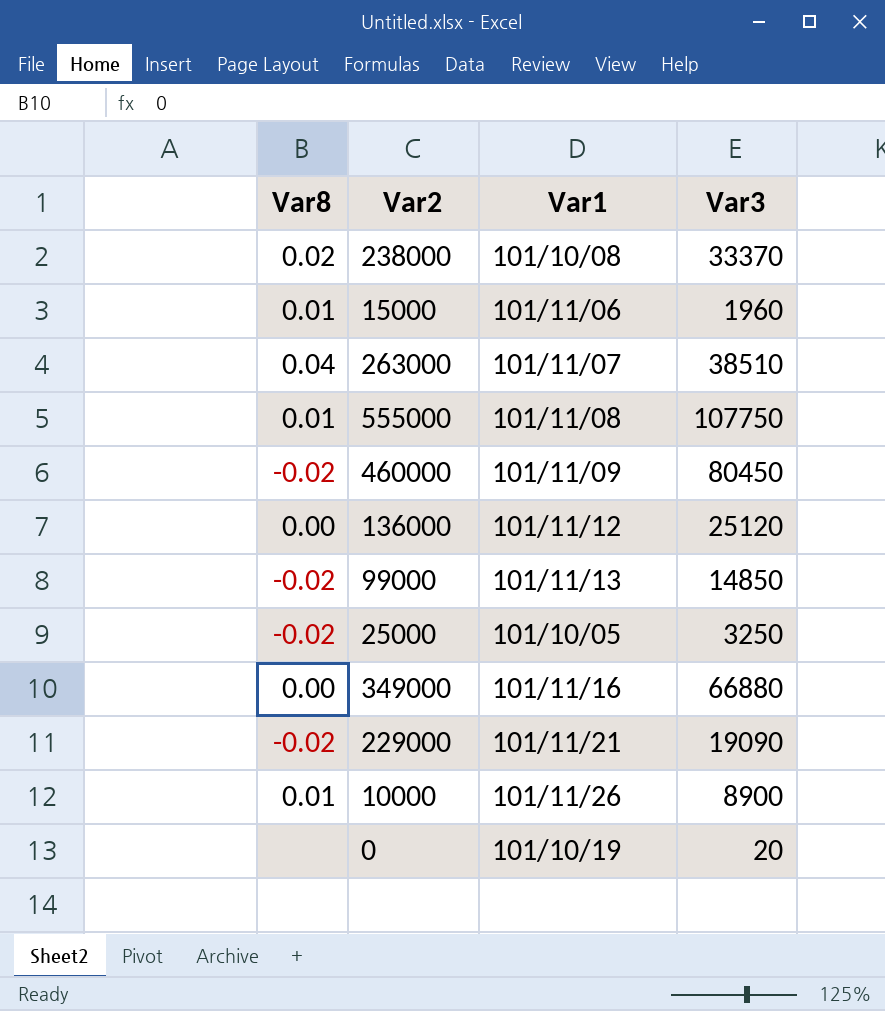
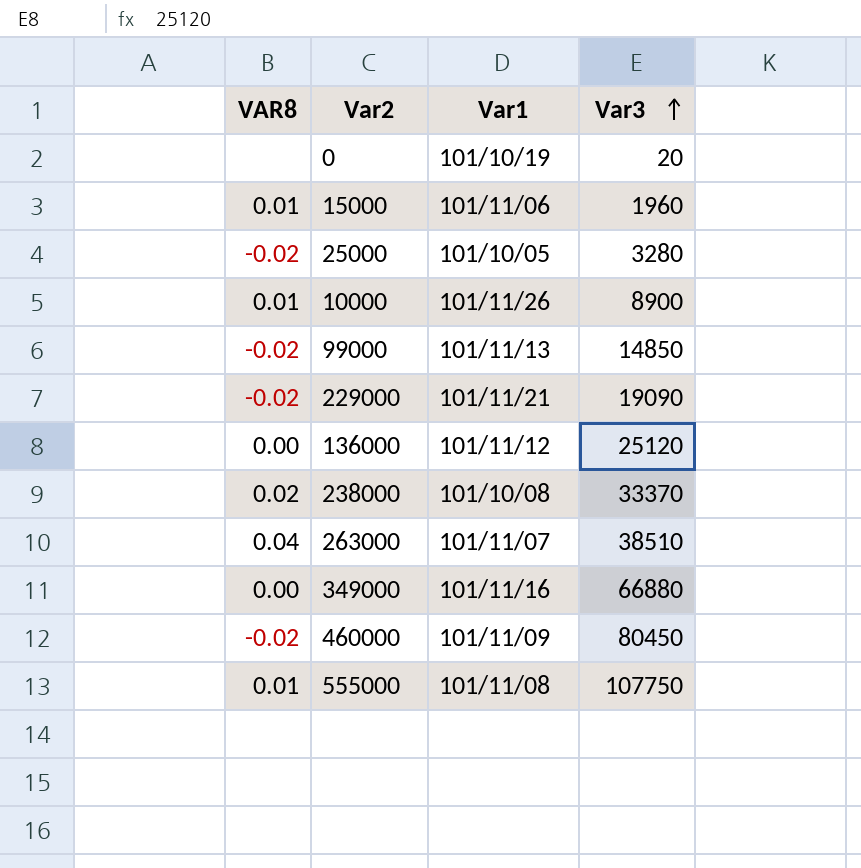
row order: none -> Var3 ascending
column name: Var8 -> VAR8
25000 | Var3: 3250 -> 3280

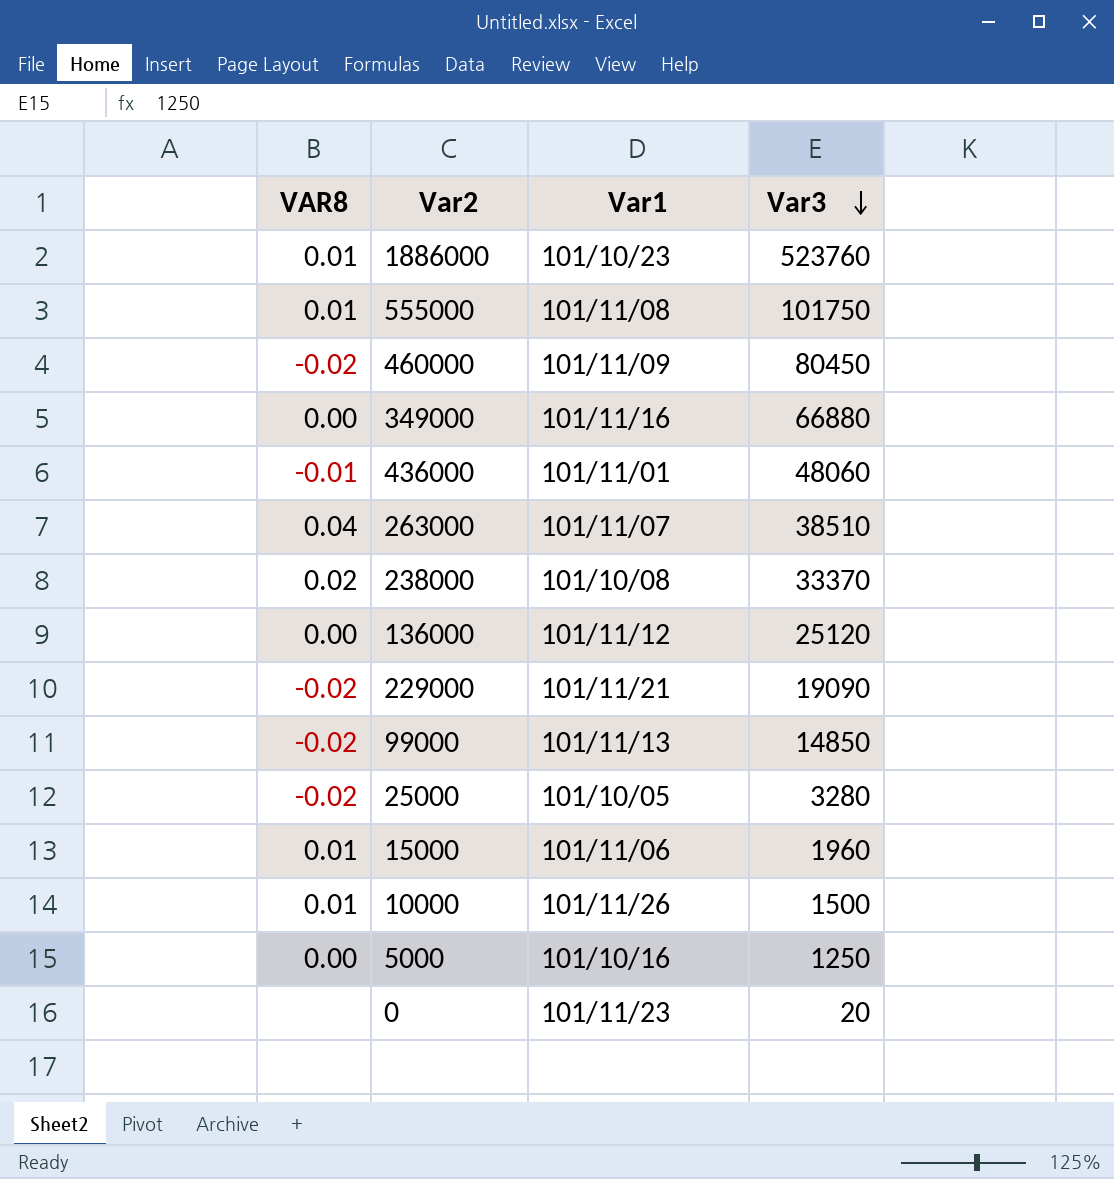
row order: Var3 ascending -> Var3 descending
row 1886000: none -> 0.01 | 101/10/23 | 523760
555000 | Var3: 107750 -> 101750
row 436000: none -> -0.01 | 101/11/01 | 48060
10000 | Var3: 8900 -> 1500
row 5000: none -> 0.00 | 101/10/16 | 1250
0 | Var1: 101/10/19 -> 101/11/23

